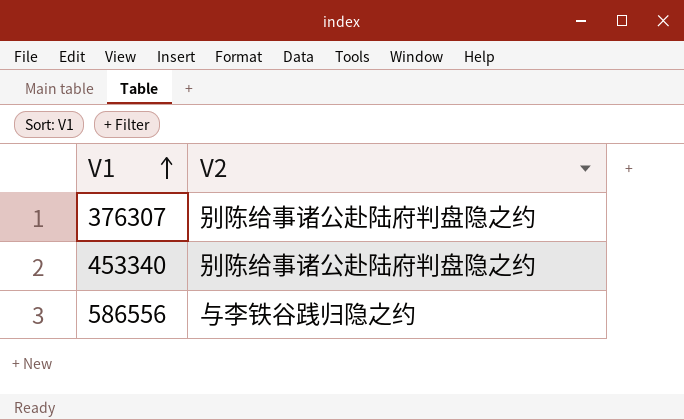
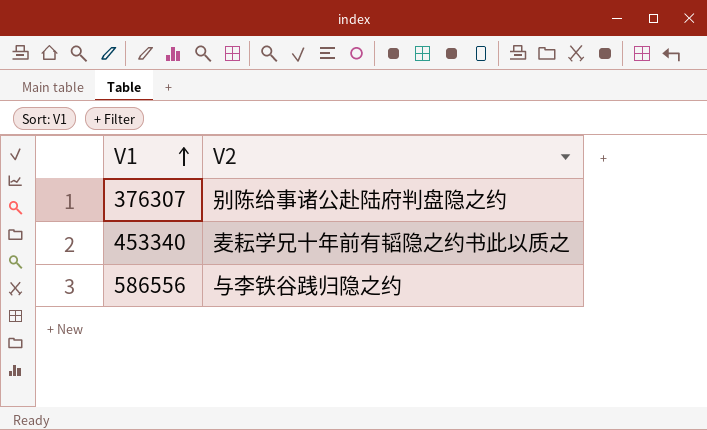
453340 | V2: 别陈给事诸公赴陆府判盘隐之约 -> 麦耘学兄十年前有韬隐之约书此以质之

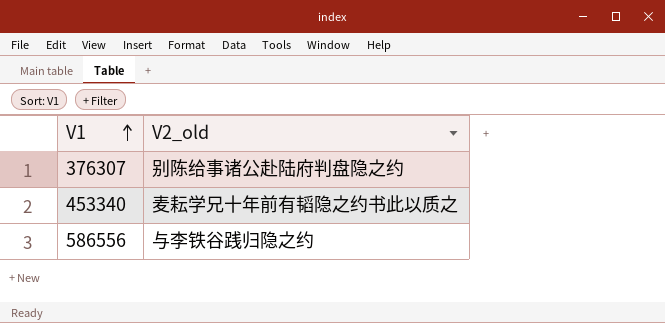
column name: V2 -> V2_old

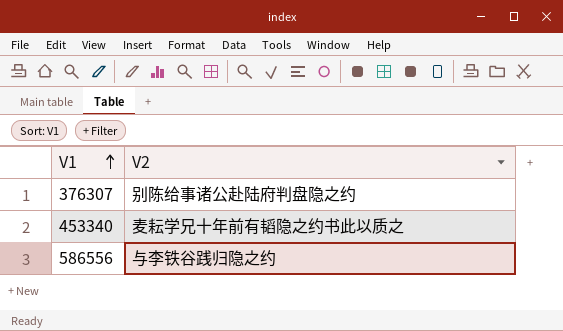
column name: V2_old -> V2

